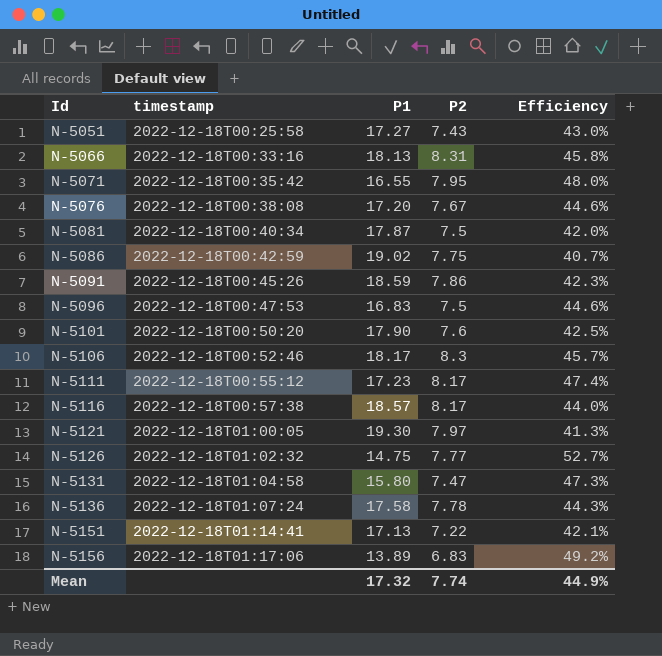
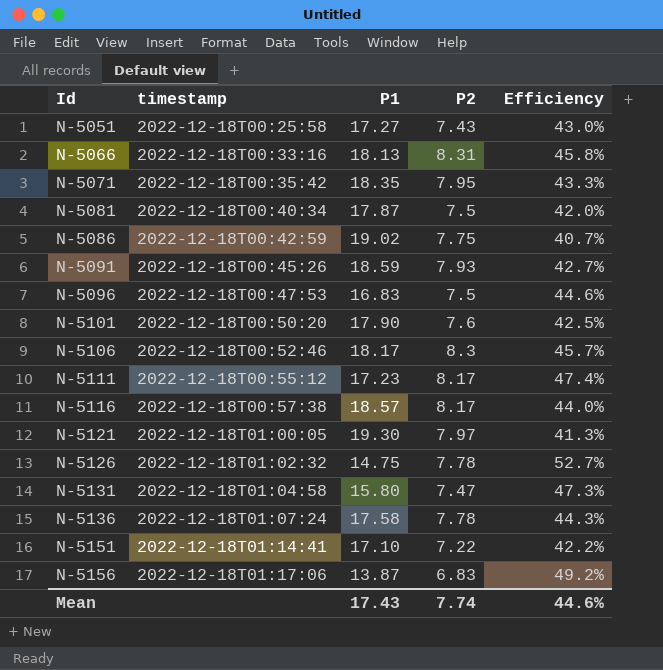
row N-5076: 2022-12-18T00:38:08 | 17.20 | 7.67 | 44.6% -> none
N-5071 | P1: 16.55 -> 18.35
N-5071 | Efficiency: 48.0% -> 43.3%
N-5091 | P2: 7.86 -> 7.93
N-5091 | Efficiency: 42.3% -> 42.7%
N-5126 | P2: 7.77 -> 7.78
N-5151 | P1: 17.13 -> 17.10
N-5151 | Efficiency: 42.1% -> 42.2%
N-5156 | P1: 13.89 -> 13.87
Mean | P1: 17.32 -> 17.43
Mean | Efficiency: 44.9% -> 44.6%

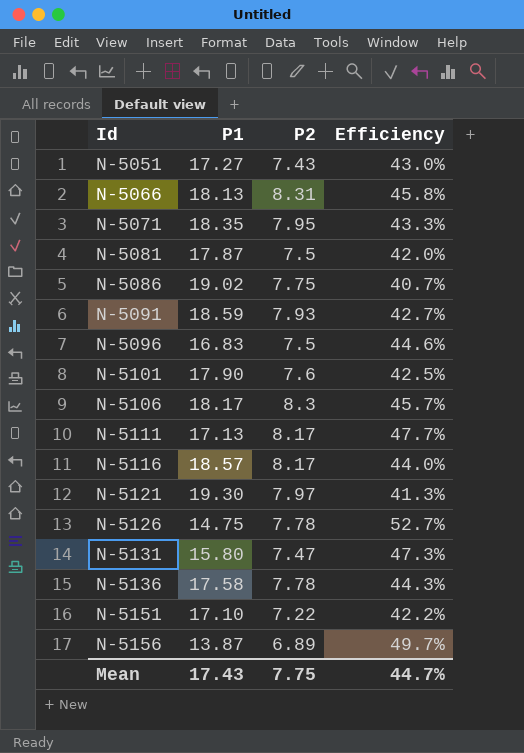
column timestamp | position: 2 -> none
N-5111 | P1: 17.23 -> 17.13
N-5111 | Efficiency: 47.4% -> 47.7%
N-5156 | P2: 6.83 -> 6.89
N-5156 | Efficiency: 49.2% -> 49.7%
Mean | P2: 7.74 -> 7.75
Mean | Efficiency: 44.6% -> 44.7%

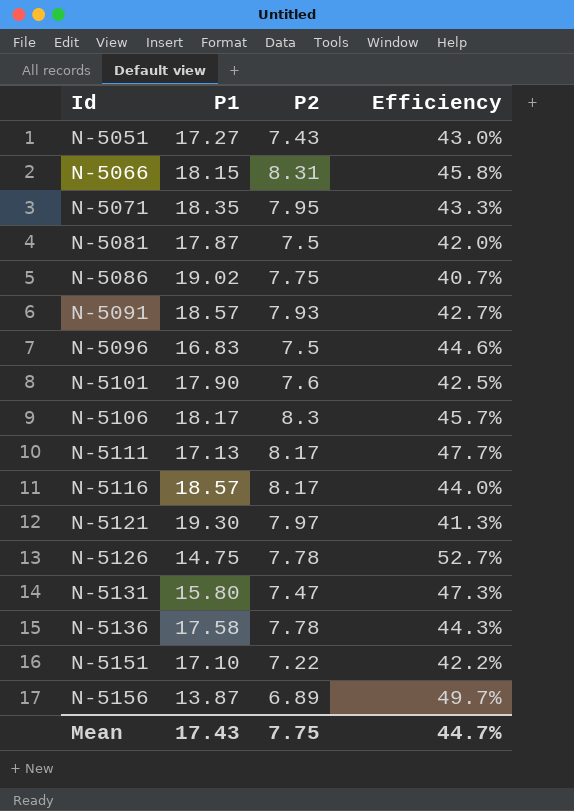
N-5066 | P1: 18.13 -> 18.15
N-5091 | P1: 18.59 -> 18.57

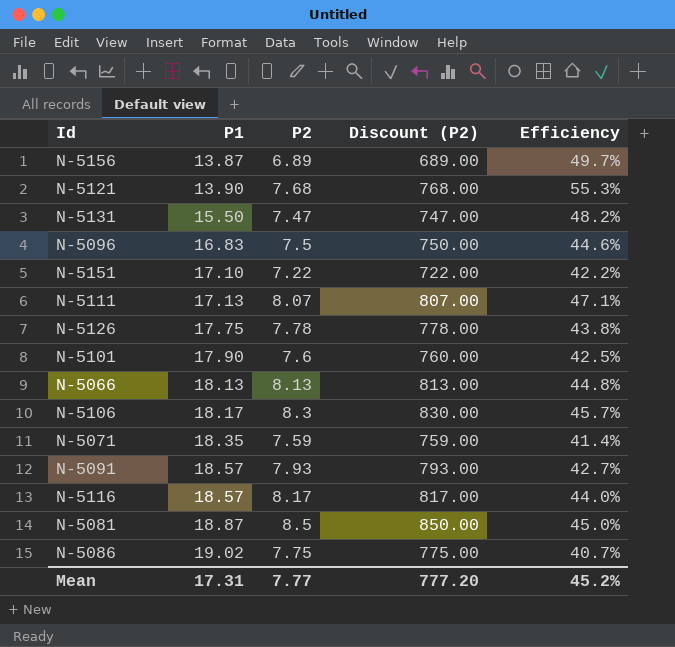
row order: Id ascending -> P1 ascending
column Discount (P2) | formula: none -> [P2] * 100
row N-5051: 17.27 | 7.43 | 43.0% -> none
row N-5136: 17.58 | 7.78 | 44.3% -> none
N-5121 | P1: 19.30 -> 13.90
N-5121 | P2: 7.97 -> 7.68
N-5121 | Efficiency: 41.3% -> 55.3%
N-5131 | P1: 15.80 -> 15.50
N-5131 | Efficiency: 47.3% -> 48.2%
N-5111 | P2: 8.17 -> 8.07
N-5111 | Efficiency: 47.7% -> 47.1%
N-5126 | P1: 14.75 -> 17.75
N-5126 | Efficiency: 52.7% -> 43.8%
N-5066 | P1: 18.15 -> 18.13
N-5066 | P2: 8.31 -> 8.13
N-5066 | Efficiency: 45.8% -> 44.8%
N-5071 | P2: 7.95 -> 7.59
N-5071 | Efficiency: 43.3% -> 41.4%
N-5081 | P1: 17.87 -> 18.87
N-5081 | P2: 7.5 -> 8.5
N-5081 | Efficiency: 42.0% -> 45.0%
Mean | P1: 17.43 -> 17.31
Mean | P2: 7.75 -> 7.77
Mean | Efficiency: 44.7% -> 45.2%

